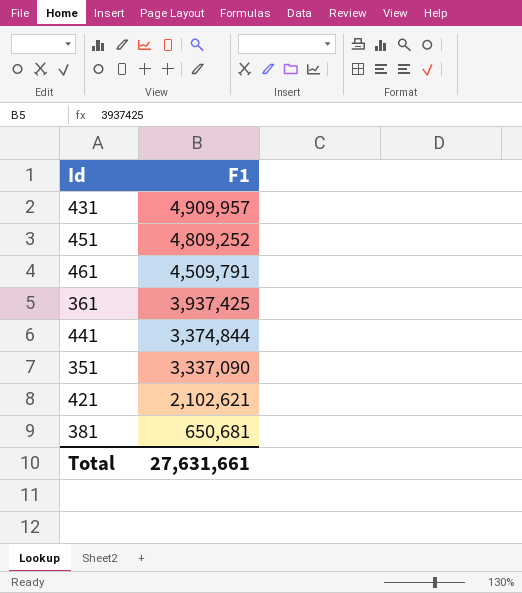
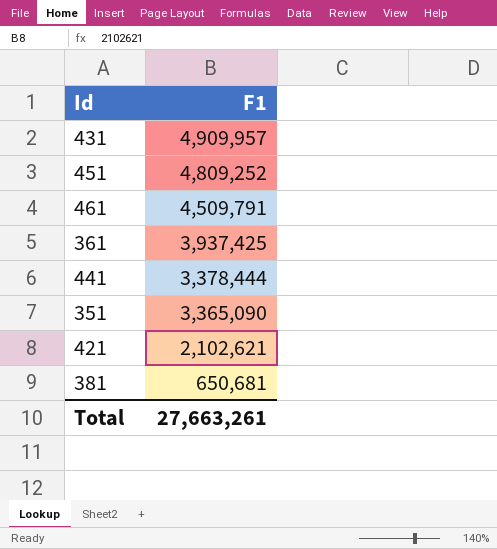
441 | F1: 3,374,844 -> 3,378,444
351 | F1: 3,337,090 -> 3,365,090
Total | F1: 27,631,661 -> 27,663,261

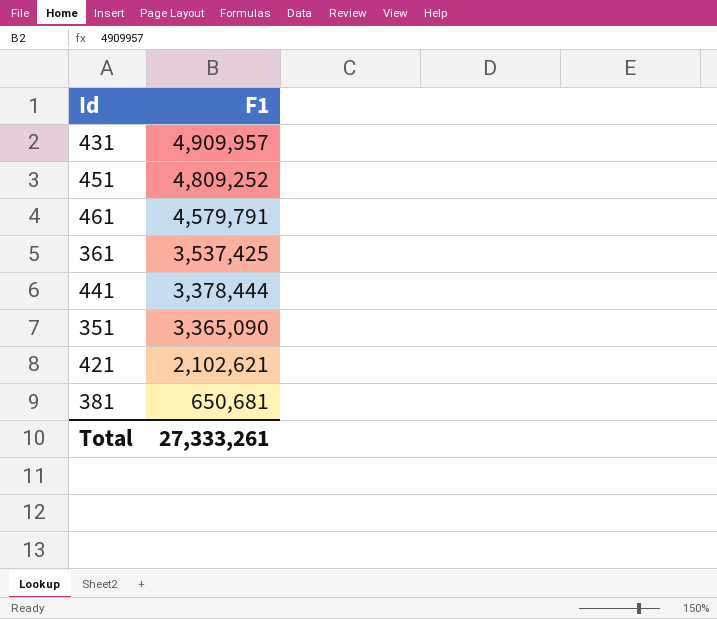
461 | F1: 4,509,791 -> 4,579,791
361 | F1: 3,937,425 -> 3,537,425
Total | F1: 27,663,261 -> 27,333,261

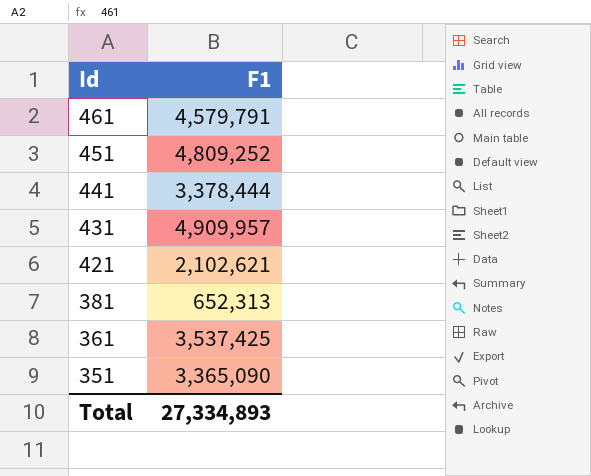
row order: F1 descending -> Id descending
381 | F1: 650,681 -> 652,313
Total | F1: 27,333,261 -> 27,334,893

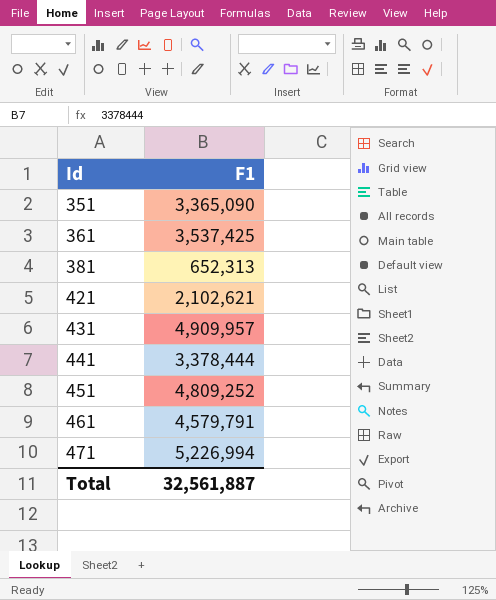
row order: Id descending -> Id ascending
row 471: none -> 5,226,994
Total | F1: 27,334,893 -> 32,561,887

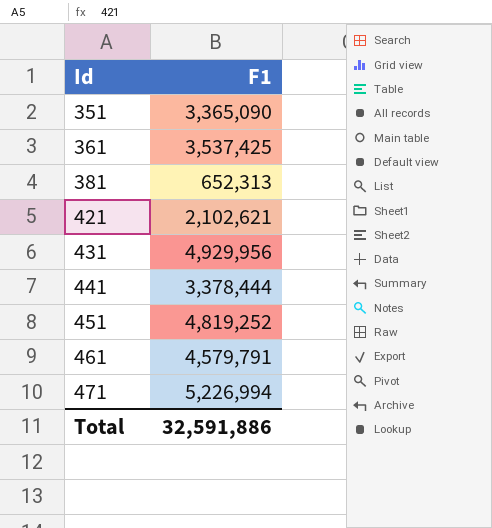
431 | F1: 4,909,957 -> 4,929,956
451 | F1: 4,809,252 -> 4,819,252
Total | F1: 32,561,887 -> 32,591,886

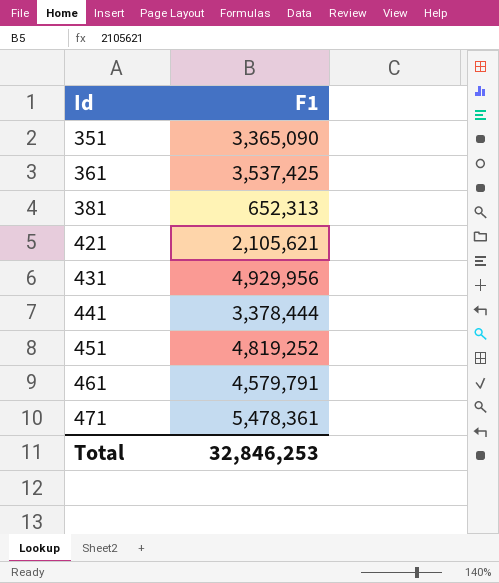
421 | F1: 2,102,621 -> 2,105,621
471 | F1: 5,226,994 -> 5,478,361
Total | F1: 32,591,886 -> 32,846,253

